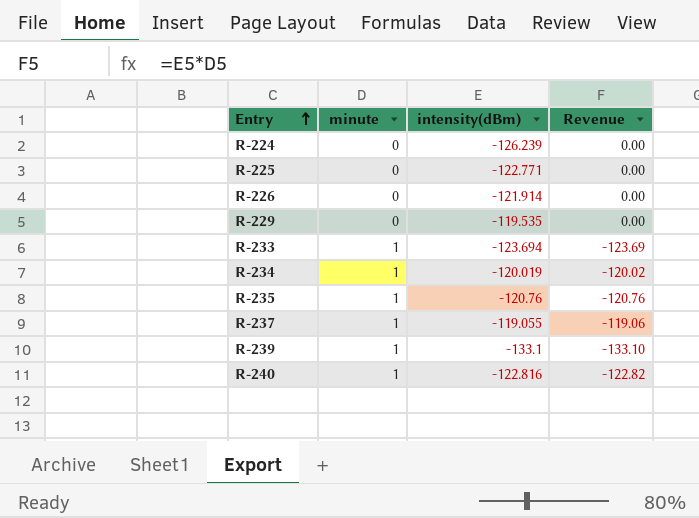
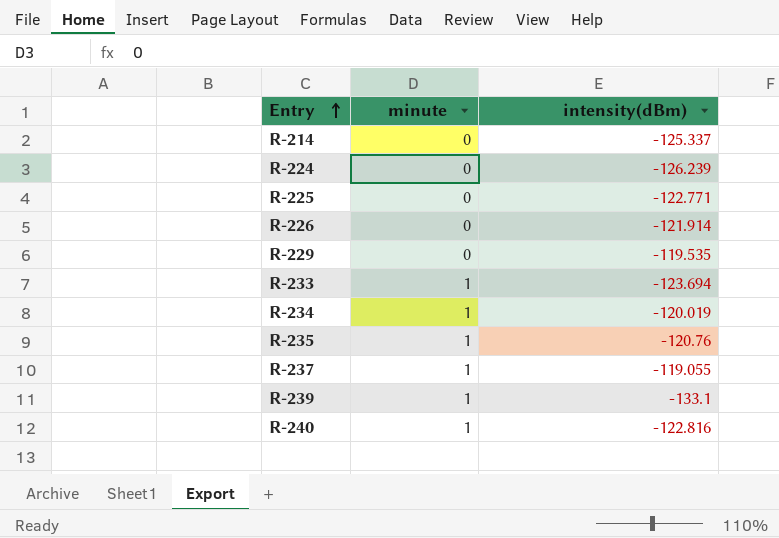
column Revenue | formula: [minute] * [intensity(dBm)] -> none
row R-214: none -> 0 | -125.337

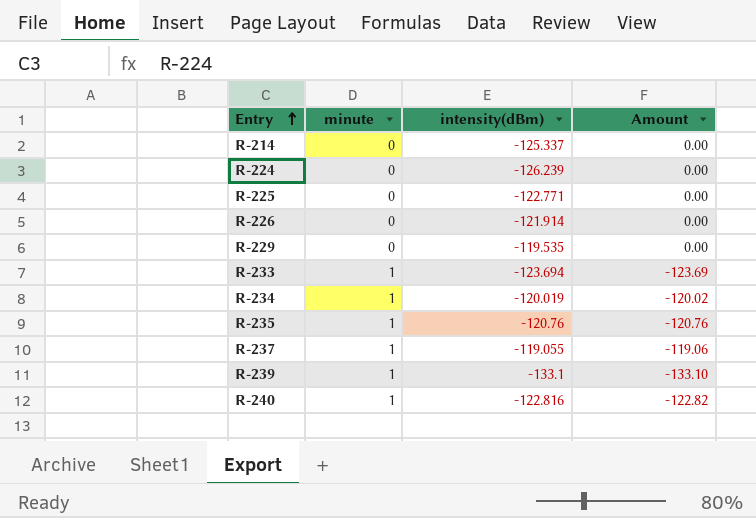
column Amount | formula: none -> [minute] * [intensity(dBm)]

